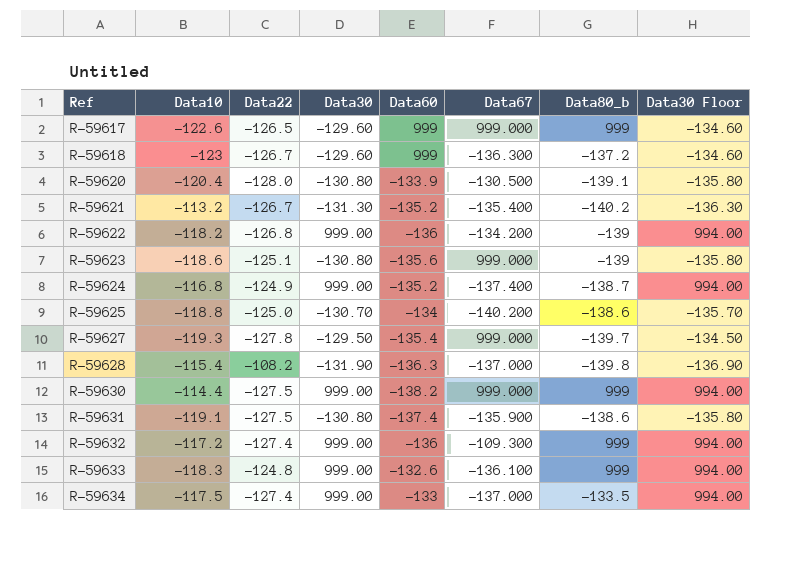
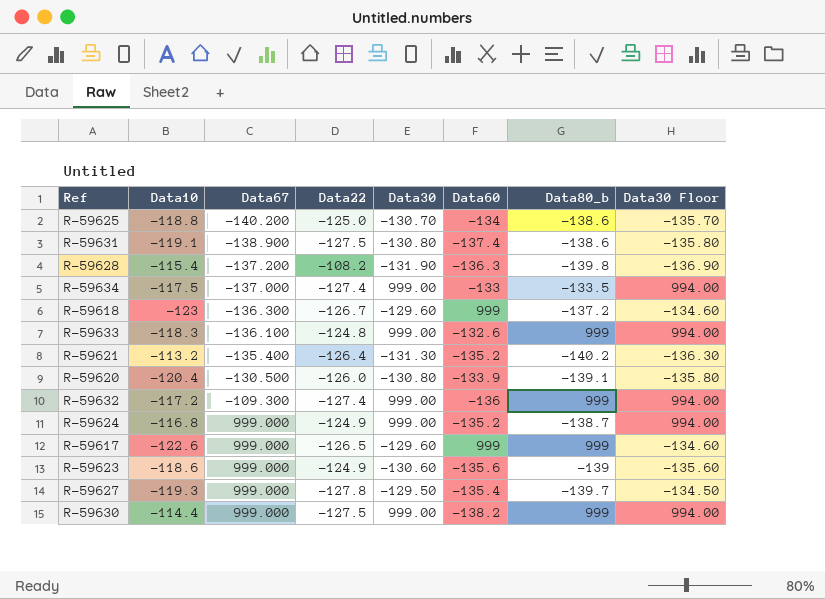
row order: Ref ascending -> Data67 ascending
column Data67 | position: 6 -> 3
row R-59622: -118.2 | -126.8 | 999.00 | -136 | -134.200 | -139 | 994.00 -> none
R-59631 | Data67: -135.900 -> -138.900
R-59628 | Data67: -137.000 -> -137.200
R-59621 | Data22: -126.7 -> -126.4
R-59620 | Data22: -128.0 -> -126.0
R-59624 | Data67: -137.400 -> 999.000
R-59623 | Data22: -125.1 -> -124.9
R-59623 | Data30: -130.80 -> -130.60
R-59623 | Data30 Floor: -135.80 -> -135.60

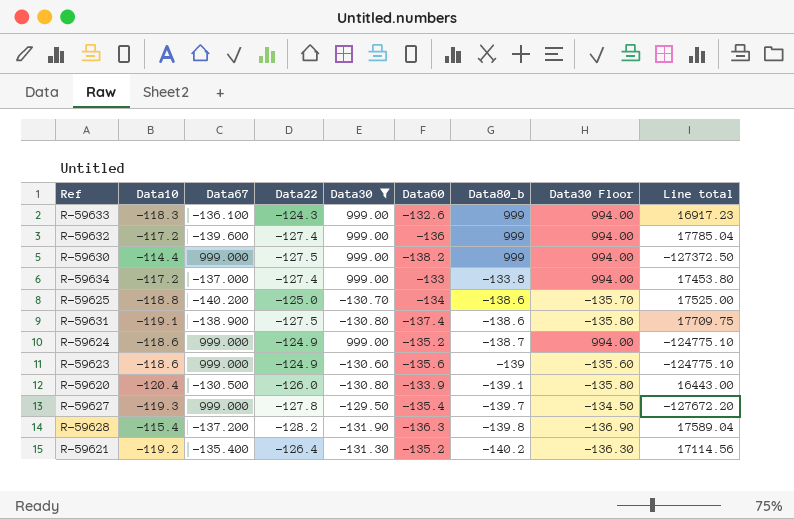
filter: none -> Data30 != -129.60
row order: Data67 ascending -> Data80_b descending
column Line total | formula: none -> [Data67] * [Data22]
R-59633 | Data22: -124.8 -> -124.3
R-59632 | Data67: -109.300 -> -139.600
R-59634 | Data10: -117.5 -> -117.2
R-59634 | Data80_b: -133.5 -> -133.8
R-59624 | Data10: -116.8 -> -118.6
R-59628 | Data22: -108.2 -> -128.2
R-59621 | Data10: -113.2 -> -119.2

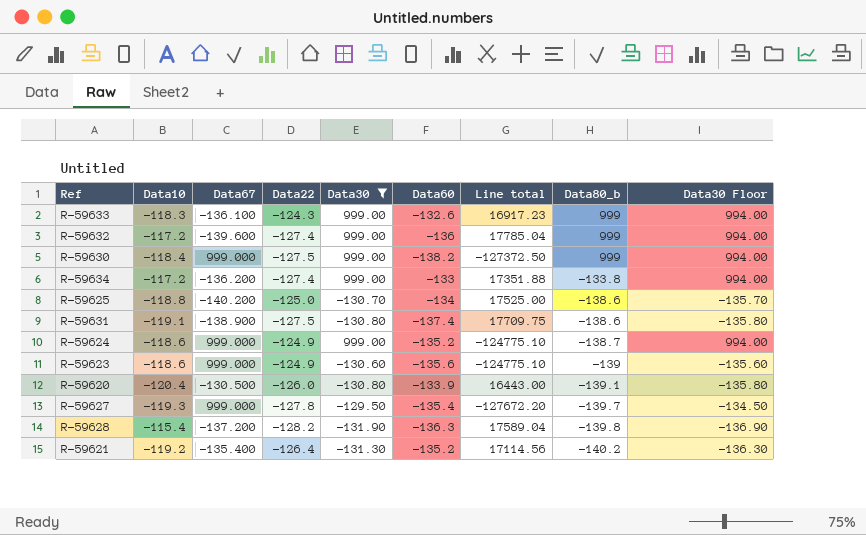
column Line total | position: 9 -> 7
R-59630 | Data10: -114.4 -> -118.4
R-59634 | Data67: -137.000 -> -136.200
R-59634 | Line total: 17453.80 -> 17351.88

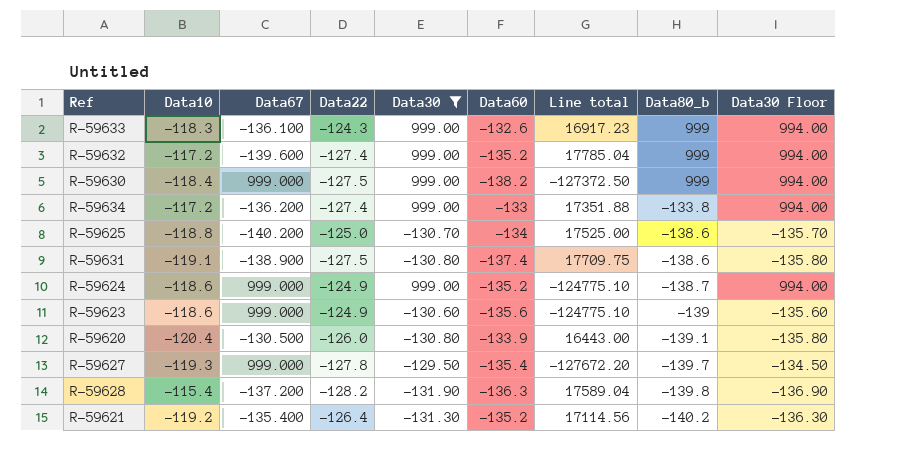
R-59632 | Data60: -136 -> -135.2

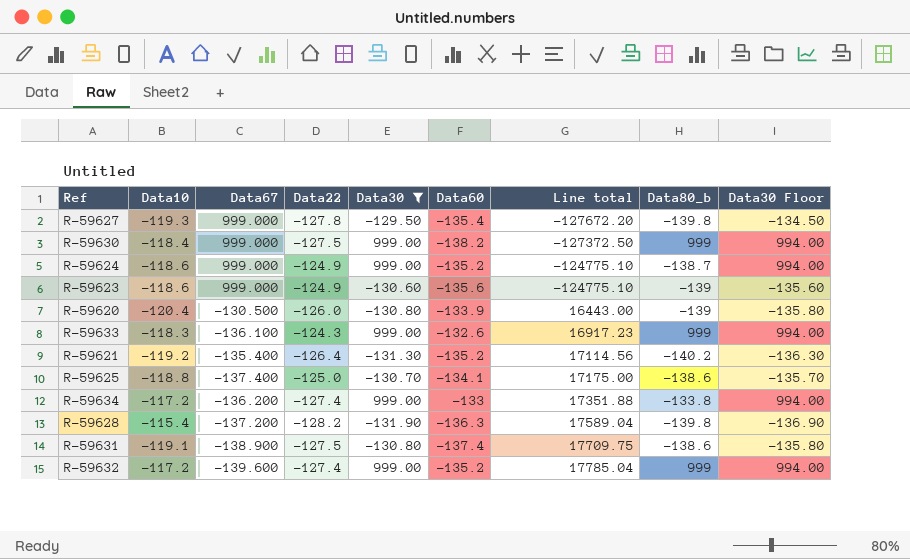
row order: Data80_b descending -> Line total ascending
R-59627 | Data80_b: -139.7 -> -139.8
R-59620 | Data80_b: -139.1 -> -139
R-59625 | Data67: -140.200 -> -137.400
R-59625 | Data60: -134 -> -134.1
R-59625 | Line total: 17525.00 -> 17175.00

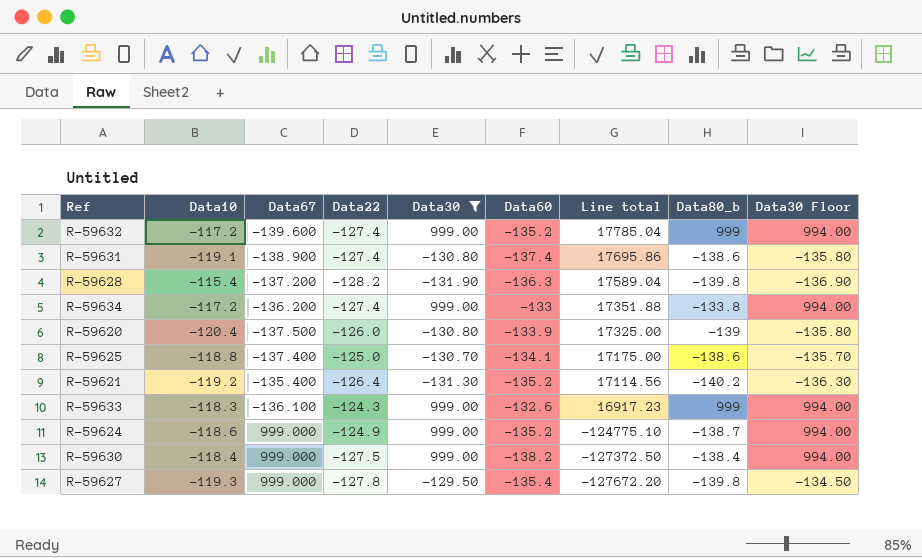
row order: Line total ascending -> Line total descending
row R-59623: -118.6 | 999.000 | -124.9 | -130.60 | -135.6 | -124775.10 | -139 | -135.60 -> none
R-59631 | Data22: -127.5 -> -127.4
R-59631 | Line total: 17709.75 -> 17695.86
R-59620 | Data67: -130.500 -> -137.500
R-59620 | Line total: 16443.00 -> 17325.00
R-59630 | Data80_b: 999 -> -138.4

